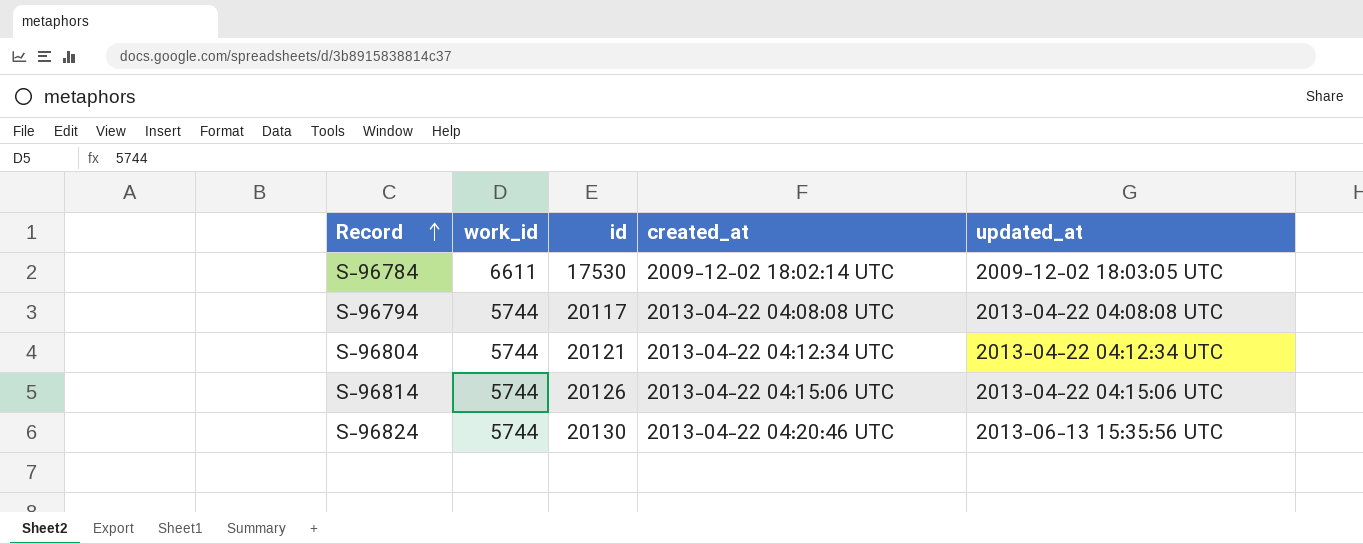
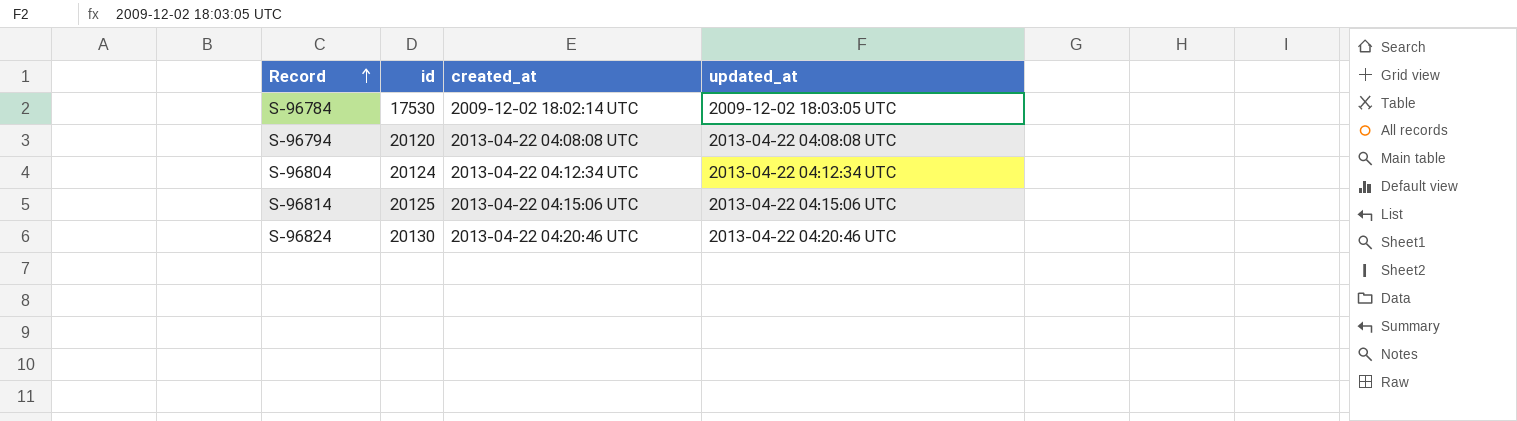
column work_id | position: 2 -> none
S-96794 | id: 20117 -> 20120
S-96804 | id: 20121 -> 20124
S-96814 | id: 20126 -> 20125
S-96824 | updated_at: 2013-06-13 15:35:56 UTC -> 2013-04-22 04:20:46 UTC

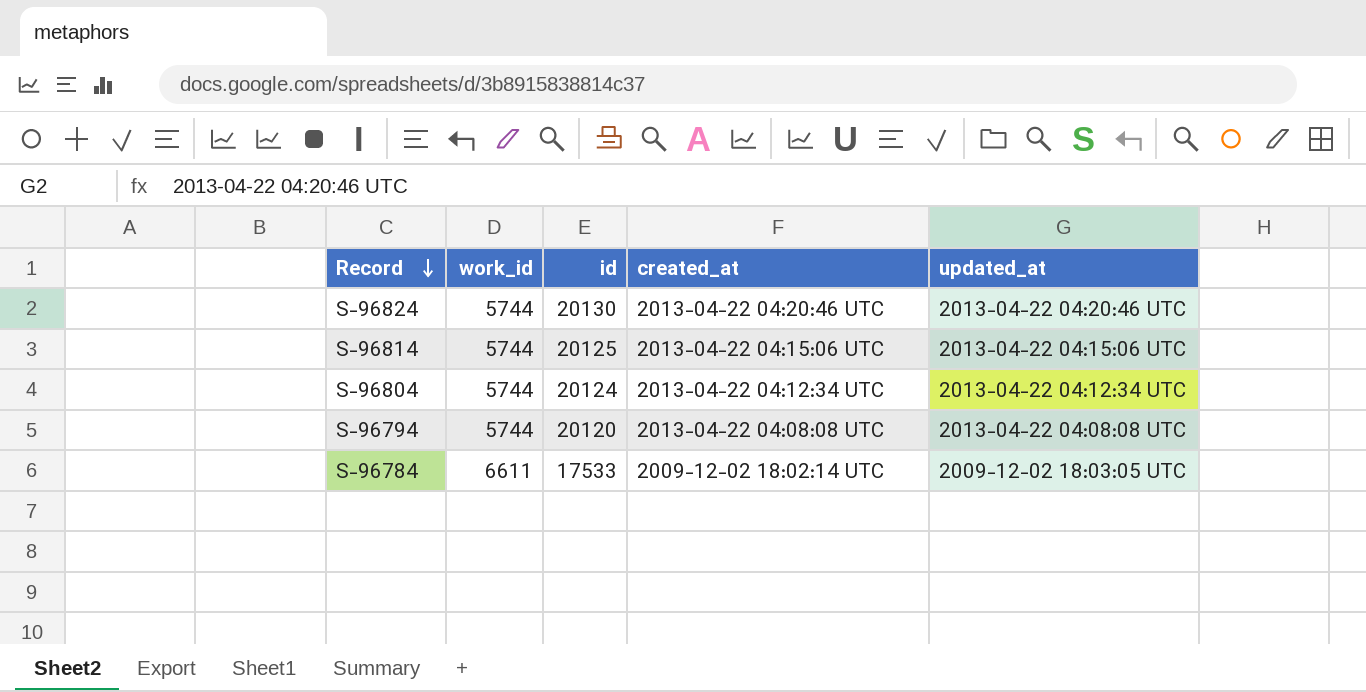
row order: Record ascending -> Record descending
column work_id | position: none -> 2
S-96784 | id: 17530 -> 17533

